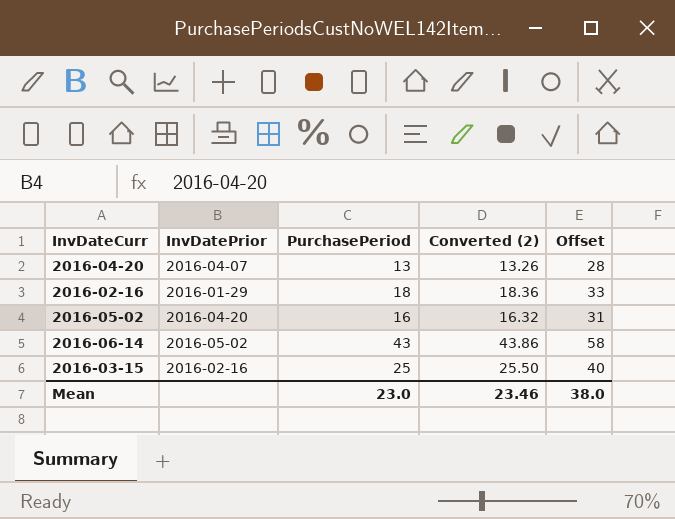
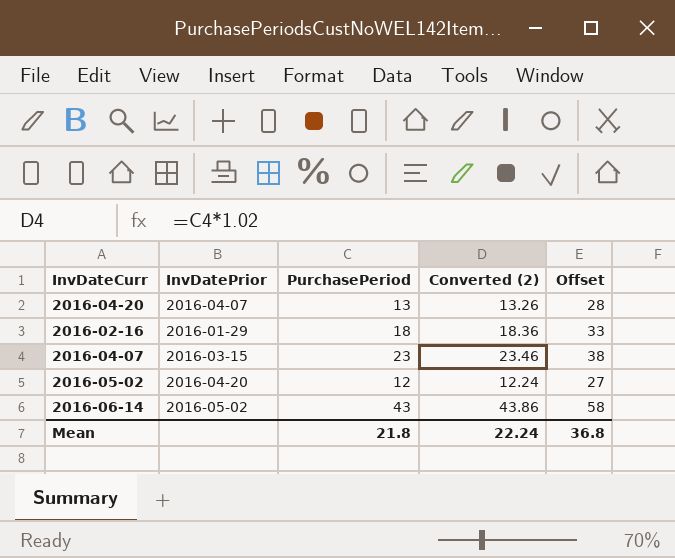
row 2016-03-15: 2016-02-16 | 25 | 25.50 | 40 -> none
row 2016-04-07: none -> 2016-03-15 | 23 | 23.46 | 38
2016-05-02 | PurchasePeriod: 16 -> 12
2016-05-02 | Converted (2): 16.32 -> 12.24
2016-05-02 | Offset: 31 -> 27
Mean | PurchasePeriod: 23.0 -> 21.8
Mean | Converted (2): 23.46 -> 22.24
Mean | Offset: 38.0 -> 36.8

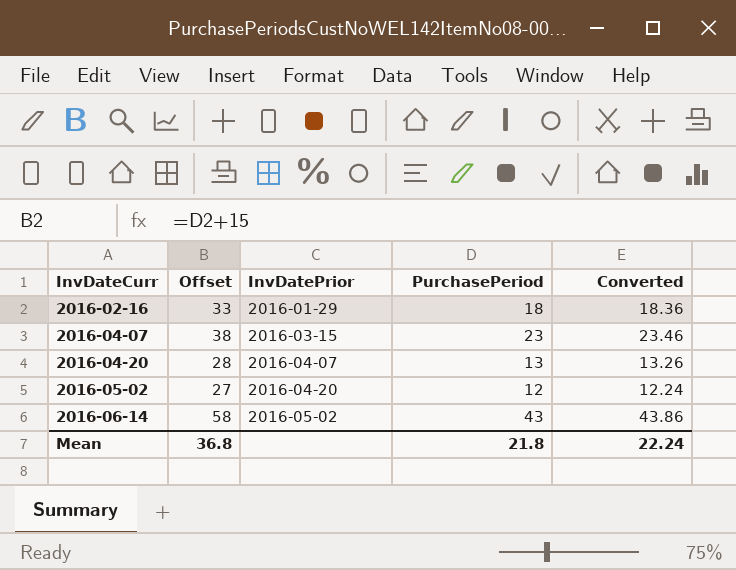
row order: none -> InvDateCurr ascending
column Offset | position: 5 -> 2
column name: Converted (2) -> Converted

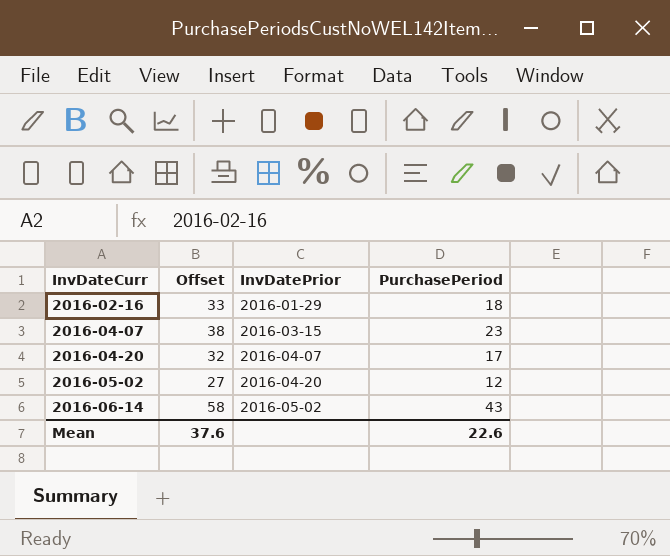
column Converted | formula: [PurchasePeriod] * 1.02 -> none
2016-04-20 | Offset: 28 -> 32
2016-04-20 | PurchasePeriod: 13 -> 17
Mean | Offset: 36.8 -> 37.6
Mean | PurchasePeriod: 21.8 -> 22.6

